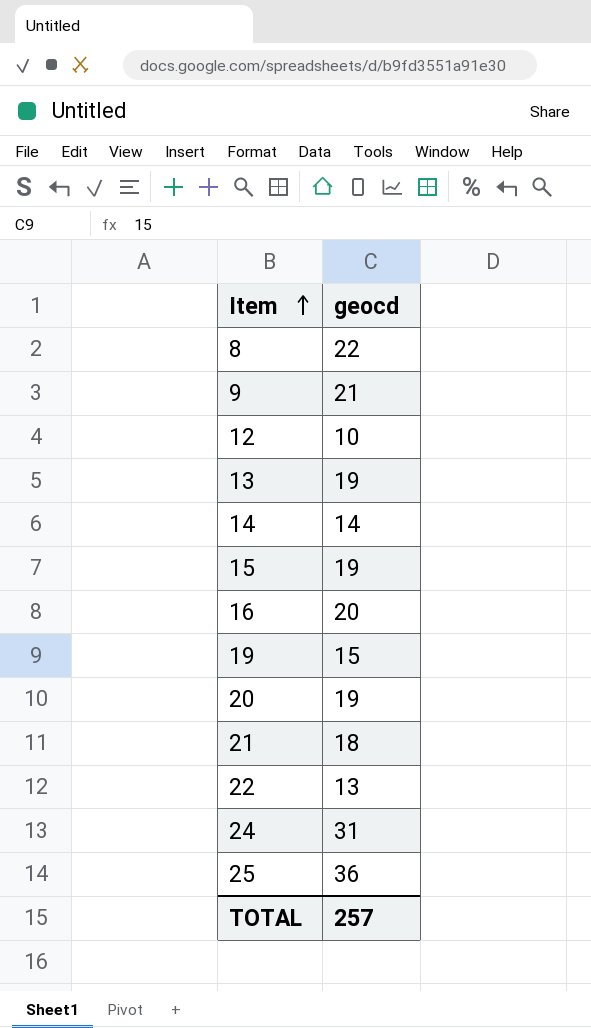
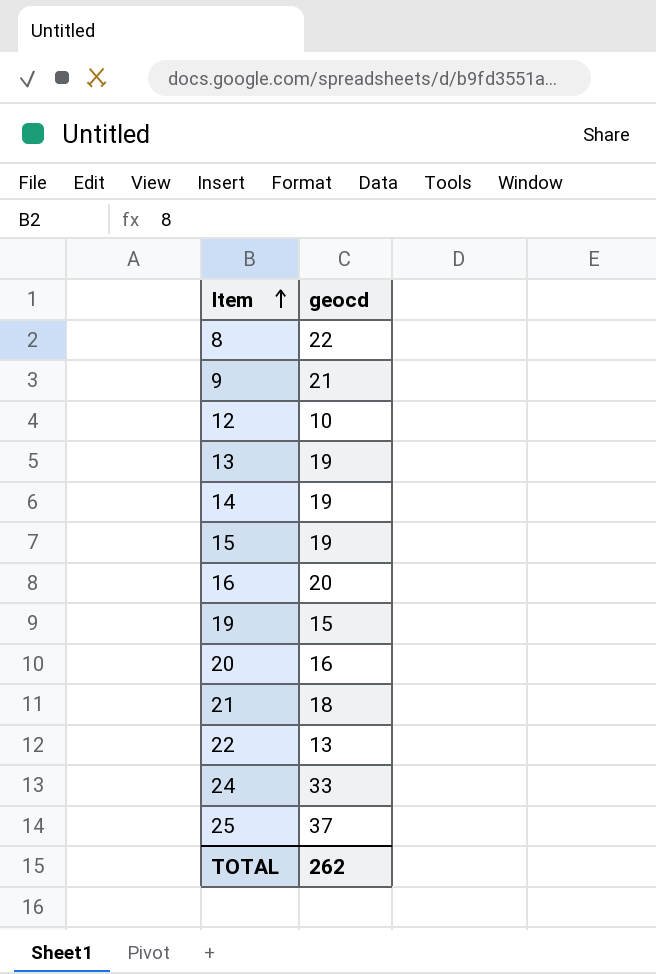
14 | geocd: 14 -> 19
20 | geocd: 19 -> 16
24 | geocd: 31 -> 33
25 | geocd: 36 -> 37
TOTAL | geocd: 257 -> 262

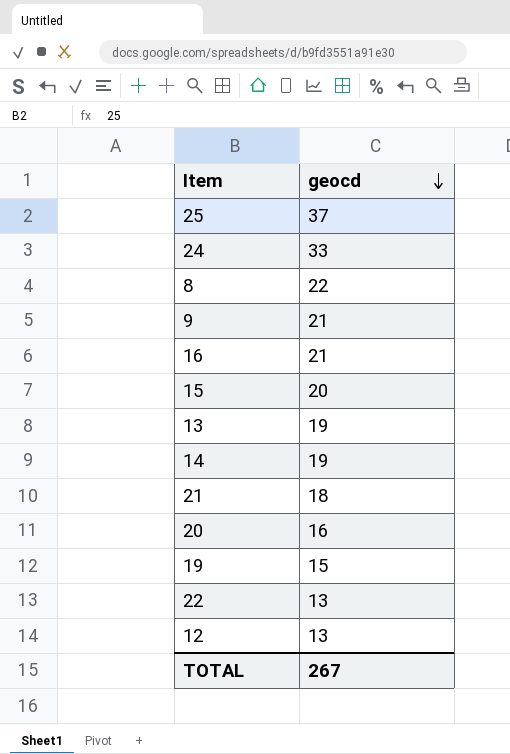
row order: Item ascending -> geocd descending
16 | geocd: 20 -> 21
15 | geocd: 19 -> 20
12 | geocd: 10 -> 13
TOTAL | geocd: 262 -> 267

